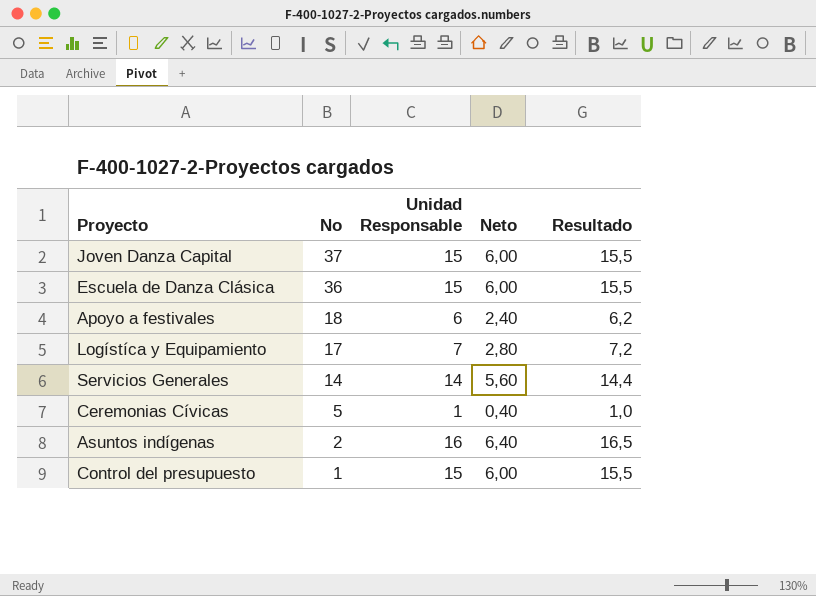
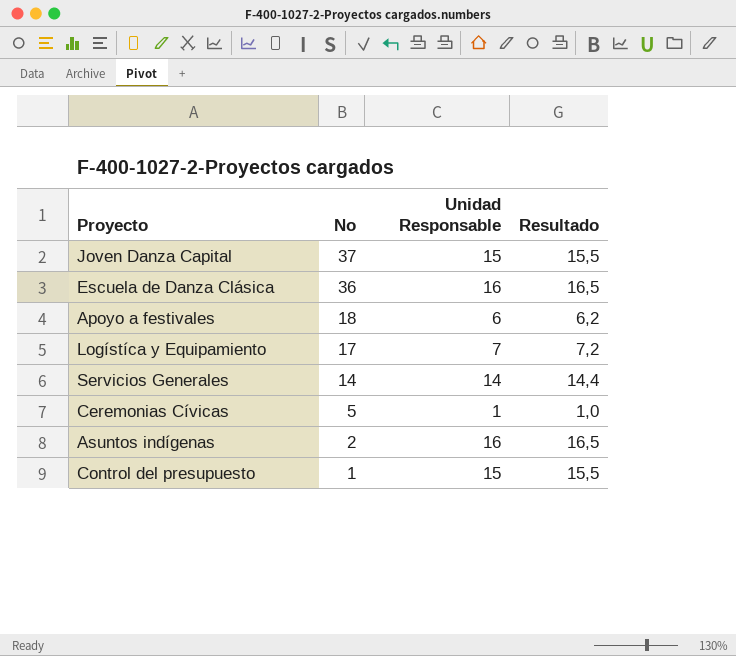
column Neto | formula: [Unidad Responsable] * 0,4 -> none
Escuela de Danza Clásica | Unidad Responsable: 15 -> 16
Escuela de Danza Clásica | Resultado: 15,5 -> 16,5

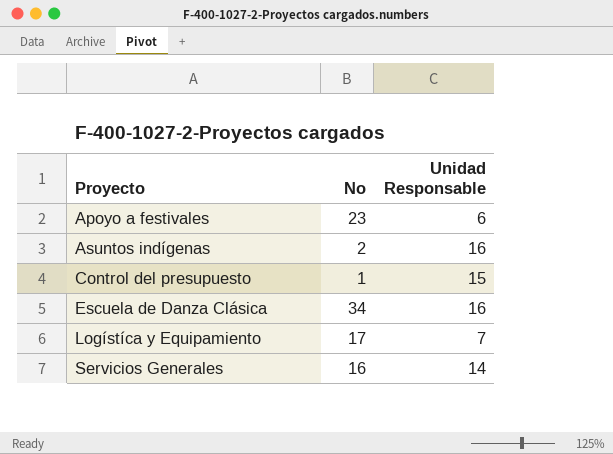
row order: No descending -> Proyecto ascending
column Resultado | formula: [Unidad Responsable] * 1,03 -> none
row Joven Danza Capital: 37 | 15 | 15,5 -> none
row Ceremonias Cívicas: 5 | 1 | 1,0 -> none
Apoyo a festivales | No: 18 -> 23
Escuela de Danza Clásica | No: 36 -> 34
Servicios Generales | No: 14 -> 16

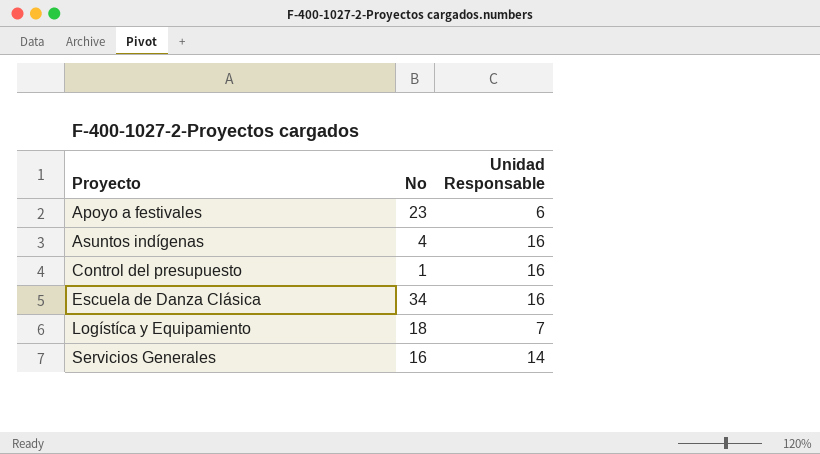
Asuntos indígenas | No: 2 -> 4
Control del presupuesto | Unidad Responsable: 15 -> 16
Logístíca y Equipamiento | No: 17 -> 18

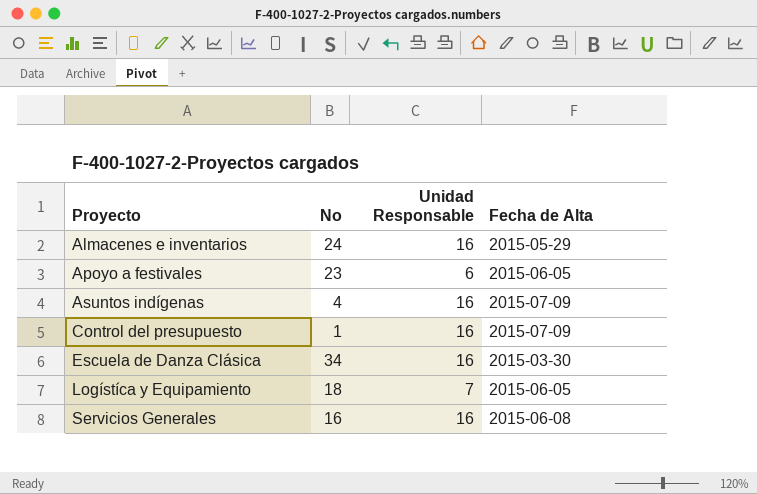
column Fecha de Alta | position: none -> 4
row Almacenes e inventarios: none -> 24 | 16 | 2015-05-29
Servicios Generales | Unidad Responsable: 14 -> 16

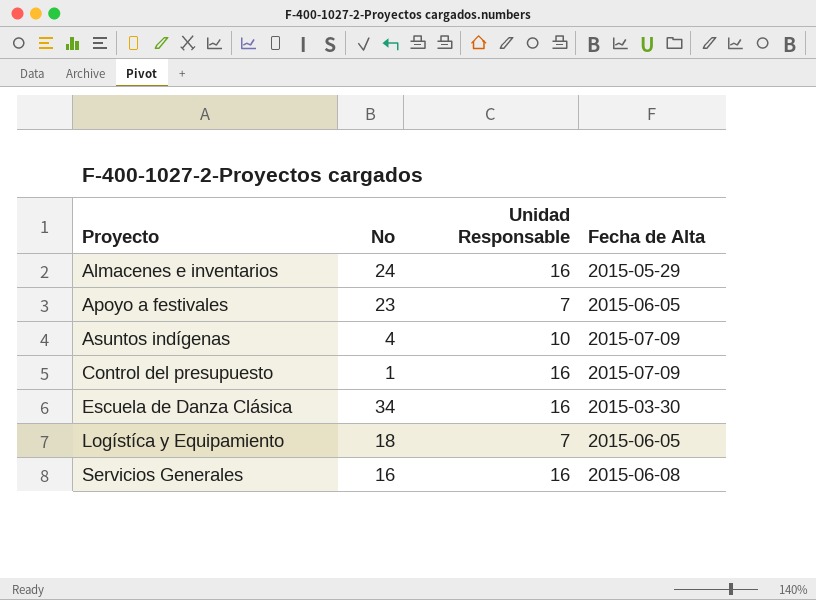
Apoyo a festivales | Unidad Responsable: 6 -> 7
Asuntos indígenas | Unidad Responsable: 16 -> 10

